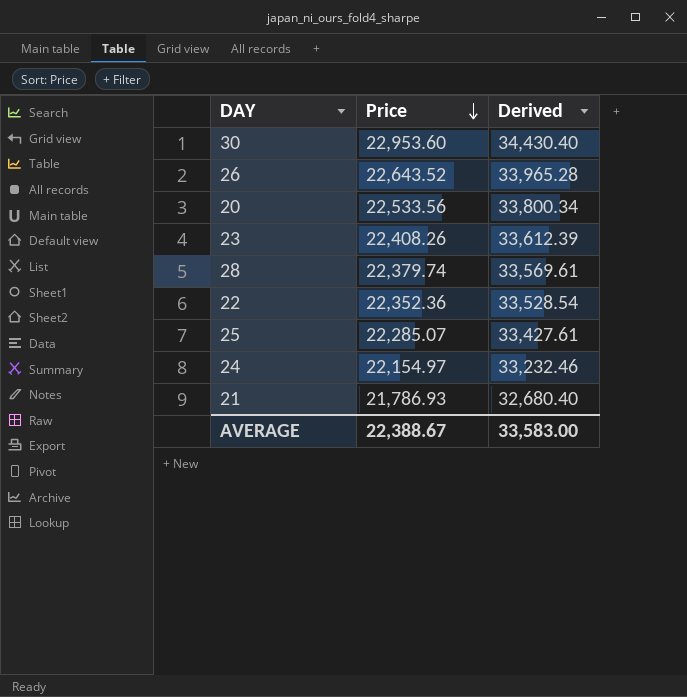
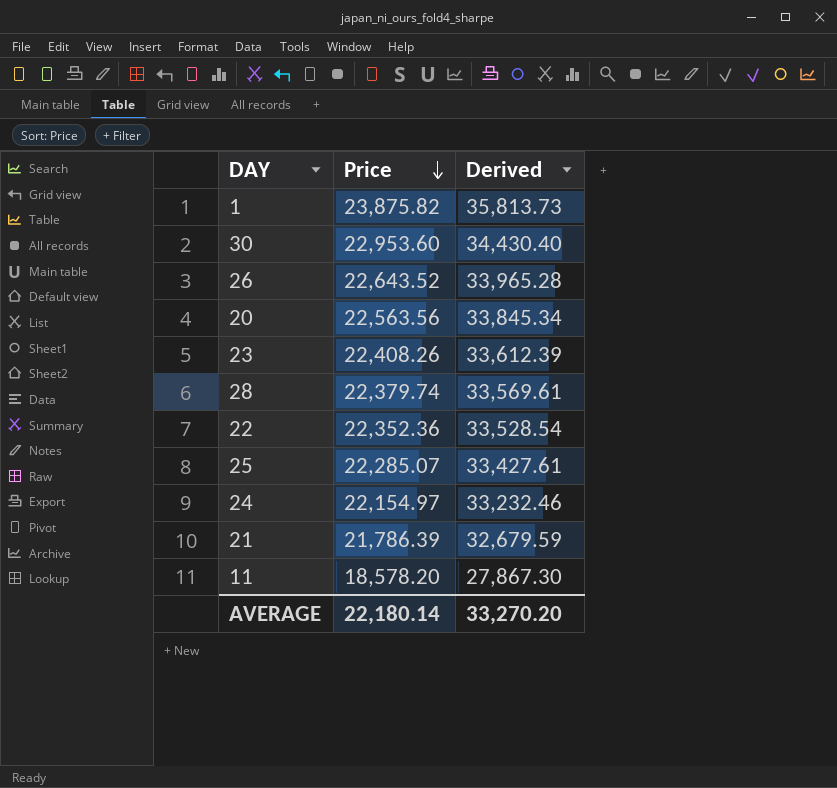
row 1: none -> 23,875.82 | 35,813.73
20 | Price: 22,533.56 -> 22,563.56
20 | Derived: 33,800.34 -> 33,845.34
21 | Price: 21,786.93 -> 21,786.39
21 | Derived: 32,680.40 -> 32,679.59
row 11: none -> 18,578.20 | 27,867.30
AVERAGE | Price: 22,388.67 -> 22,180.14
AVERAGE | Derived: 33,583.00 -> 33,270.20

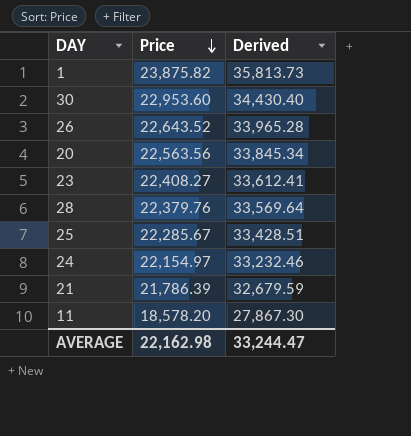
row 22: 22,352.36 | 33,528.54 -> none
23 | Price: 22,408.26 -> 22,408.27
23 | Derived: 33,612.39 -> 33,612.41
28 | Price: 22,379.74 -> 22,379.76
28 | Derived: 33,569.61 -> 33,569.64
25 | Price: 22,285.07 -> 22,285.67
25 | Derived: 33,427.61 -> 33,428.51
AVERAGE | Price: 22,180.14 -> 22,162.98
AVERAGE | Derived: 33,270.20 -> 33,244.47

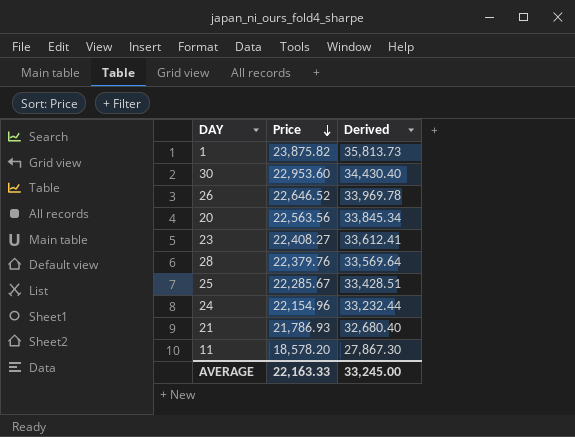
26 | Price: 22,643.52 -> 22,646.52
26 | Derived: 33,965.28 -> 33,969.78
24 | Price: 22,154.97 -> 22,154.96
24 | Derived: 33,232.46 -> 33,232.44
21 | Price: 21,786.39 -> 21,786.93
21 | Derived: 32,679.59 -> 32,680.40
AVERAGE | Price: 22,162.98 -> 22,163.33
AVERAGE | Derived: 33,244.47 -> 33,245.00

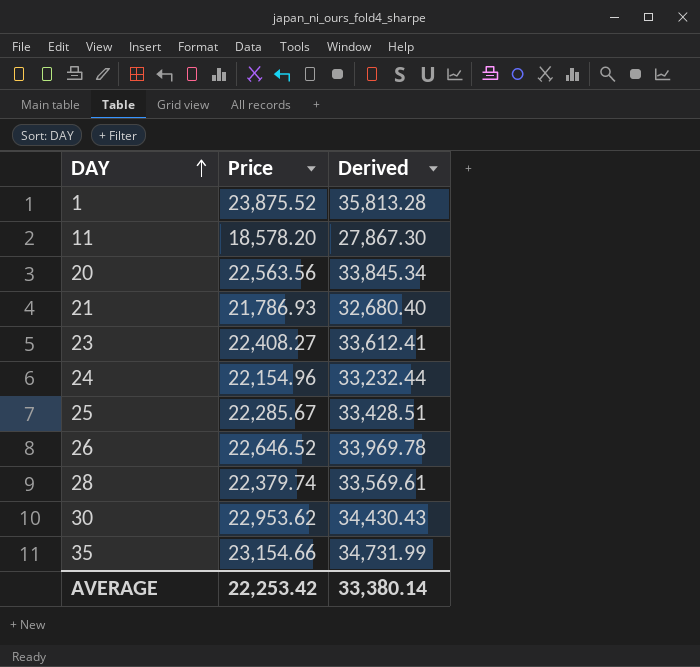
row order: Price descending -> DAY ascending
1 | Price: 23,875.82 -> 23,875.52
1 | Derived: 35,813.73 -> 35,813.28
28 | Price: 22,379.76 -> 22,379.74
28 | Derived: 33,569.64 -> 33,569.61
30 | Price: 22,953.60 -> 22,953.62
30 | Derived: 34,430.40 -> 34,430.43
row 35: none -> 23,154.66 | 34,731.99
AVERAGE | Price: 22,163.33 -> 22,253.42
AVERAGE | Derived: 33,245.00 -> 33,380.14

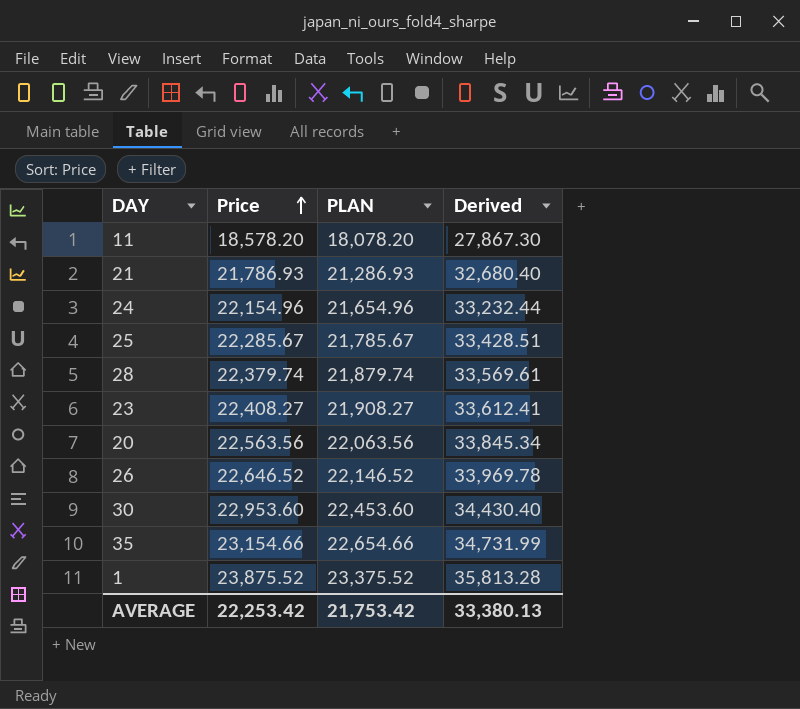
row order: DAY ascending -> Price ascending
column PLAN | formula: none -> [Price] - 500
30 | Price: 22,953.62 -> 22,953.60
30 | Derived: 34,430.43 -> 34,430.40
AVERAGE | Derived: 33,380.14 -> 33,380.13

